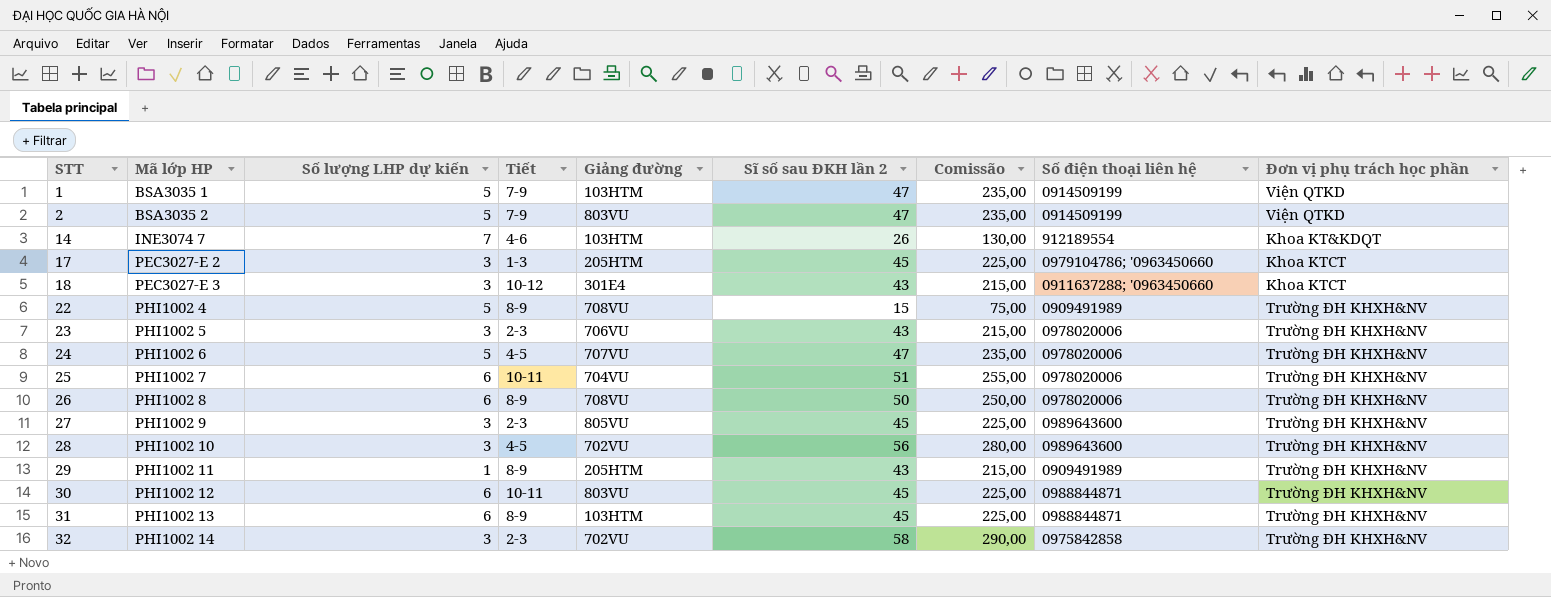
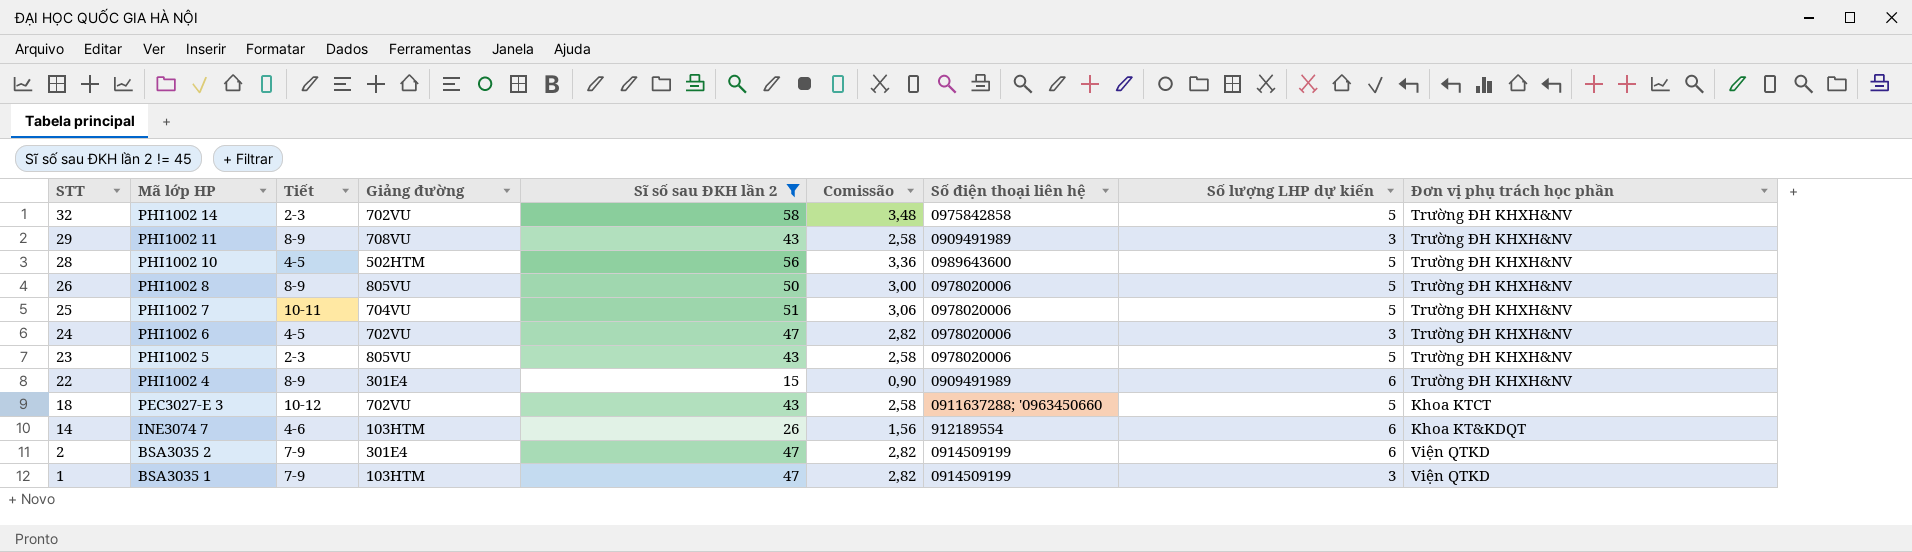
filter: none -> Sĩ số sau ĐKH lần 2 != 45
row order: STT ascending -> STT descending
column Comissão | formula: [Sĩ số sau ĐKH lần 2] * 5 -> [Sĩ số sau ĐKH lần 2] * 0,06
column Số lượng LHP dự kiến | position: 3 -> 8
32 | Số lượng LHP dự kiến: 3 -> 5
29 | Giảng đường: 205HTM -> 708VU
29 | Số lượng LHP dự kiến: 1 -> 3
28 | Giảng đường: 702VU -> 502HTM
28 | Số lượng LHP dự kiến: 3 -> 5
26 | Giảng đường: 708VU -> 805VU
26 | Số lượng LHP dự kiến: 6 -> 5
25 | Số lượng LHP dự kiến: 6 -> 5
24 | Giảng đường: 707VU -> 702VU
24 | Số lượng LHP dự kiến: 5 -> 3
23 | Giảng đường: 706VU -> 805VU
23 | Số lượng LHP dự kiến: 3 -> 5
22 | Giảng đường: 708VU -> 301E4
22 | Số lượng LHP dự kiến: 5 -> 6
18 | Giảng đường: 301E4 -> 702VU
18 | Số lượng LHP dự kiến: 3 -> 5
14 | Số lượng LHP dự kiến: 7 -> 6
2 | Giảng đường: 803VU -> 301E4
2 | Số lượng LHP dự kiến: 5 -> 6
1 | Số lượng LHP dự kiến: 5 -> 3

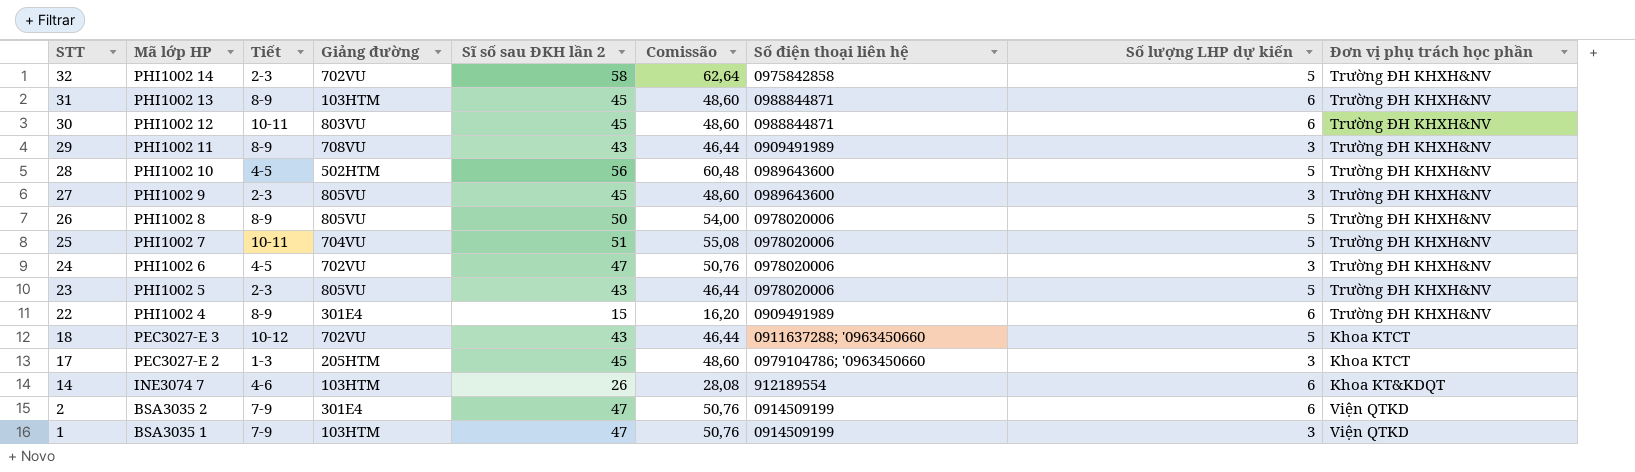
filter: Sĩ số sau ĐKH lần 2 != 45 -> none
column Comissão | formula: [Sĩ số sau ĐKH lần 2] * 0,06 -> [Sĩ số sau ĐKH lần 2] * 1,08

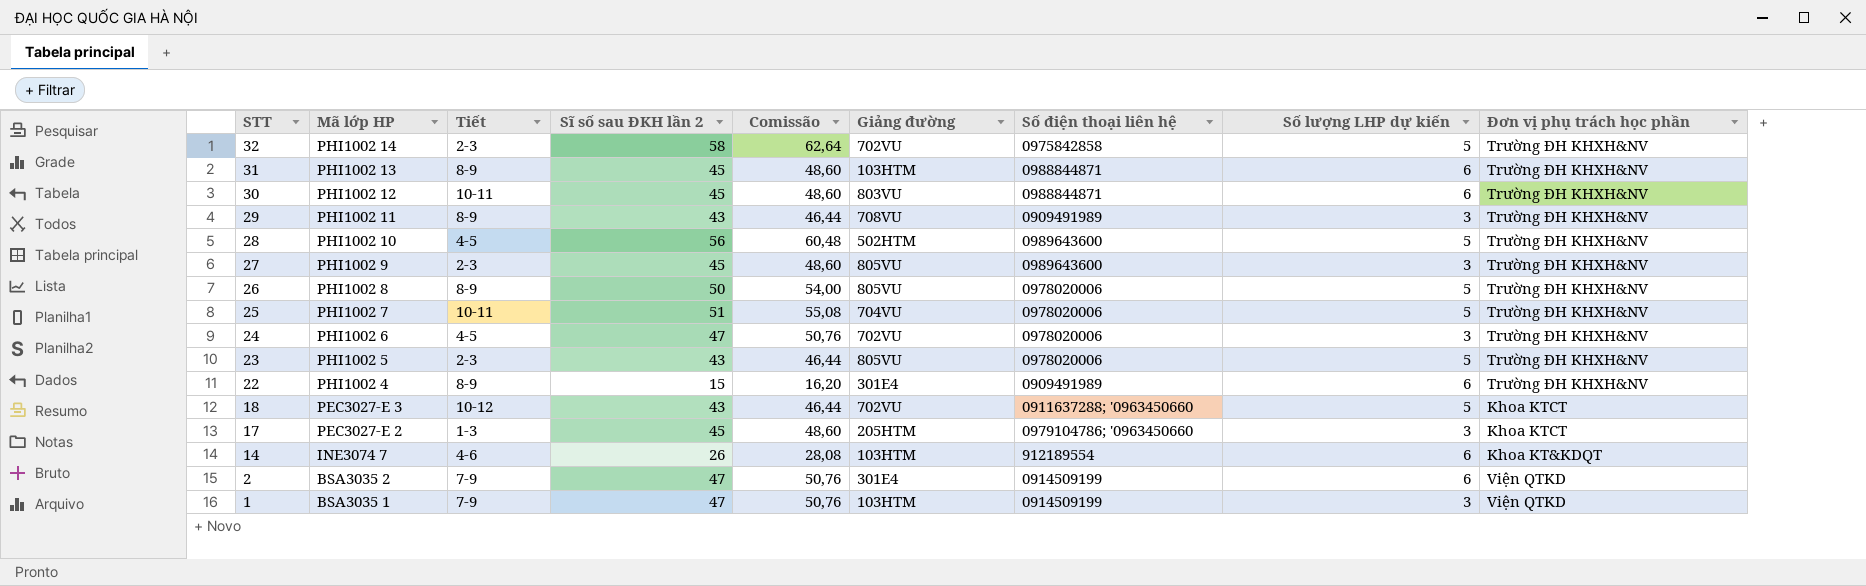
column Giảng đường | position: 4 -> 6

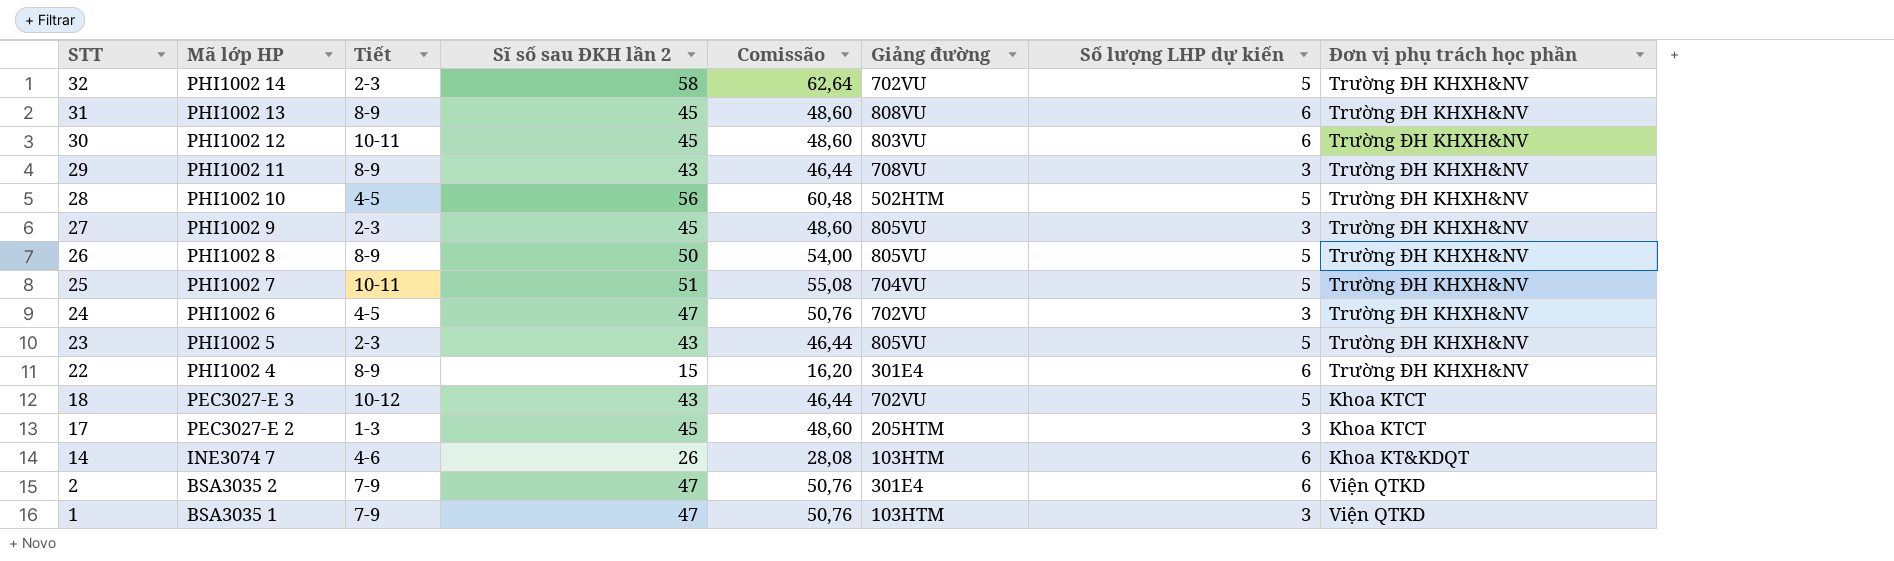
column Số điện thoại liên hệ | position: 7 -> none
31 | Giảng đường: 103HTM -> 808VU

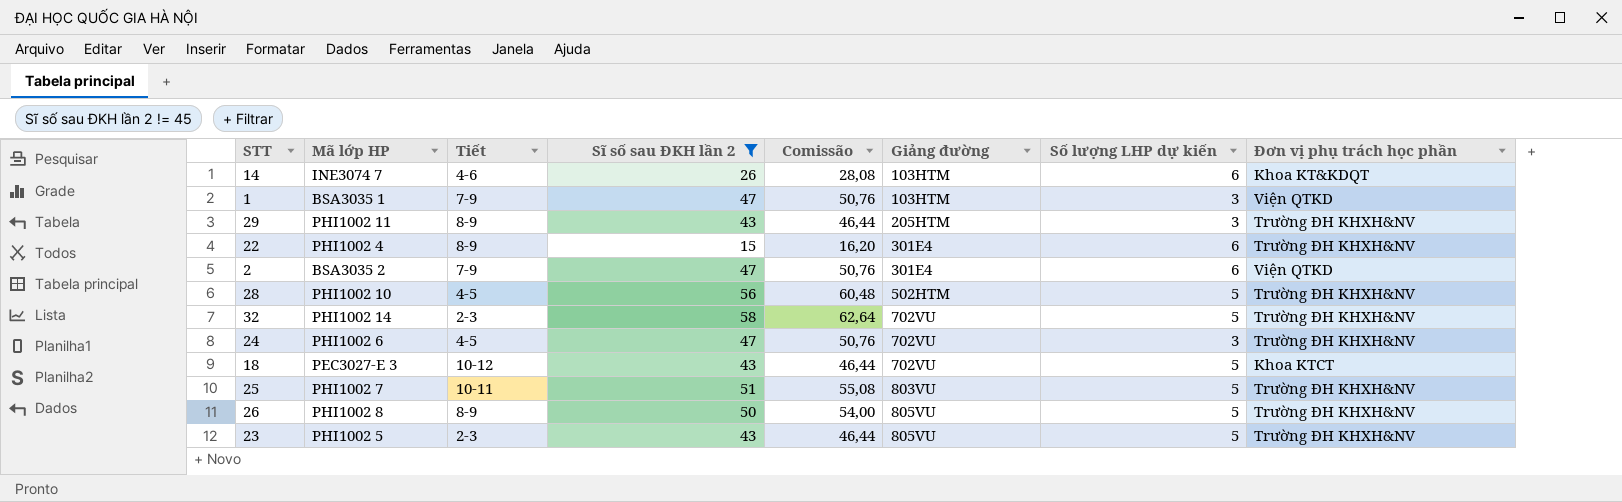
filter: none -> Sĩ số sau ĐKH lần 2 != 45
row order: STT descending -> Giảng đường ascending
29 | Giảng đường: 708VU -> 205HTM
25 | Giảng đường: 704VU -> 803VU

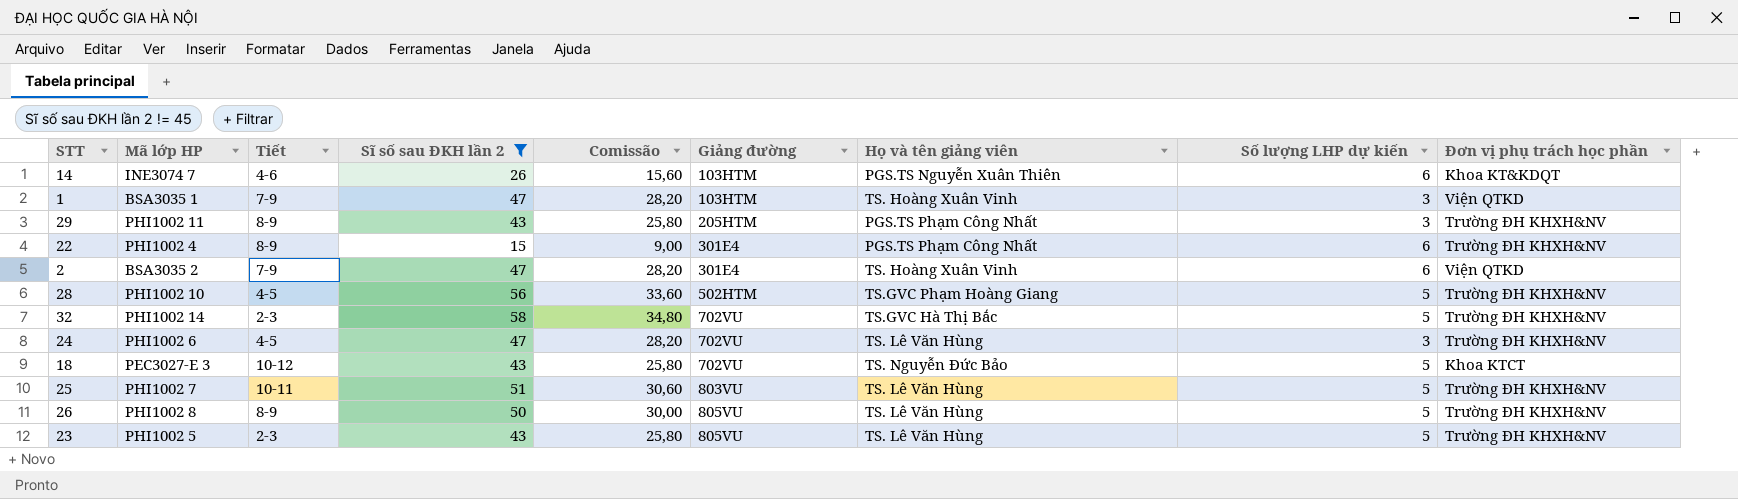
column Comissão | formula: [Sĩ số sau ĐKH lần 2] * 1,08 -> [Sĩ số sau ĐKH lần 2] * 0,6
column Họ và tên giảng viên | position: none -> 7

